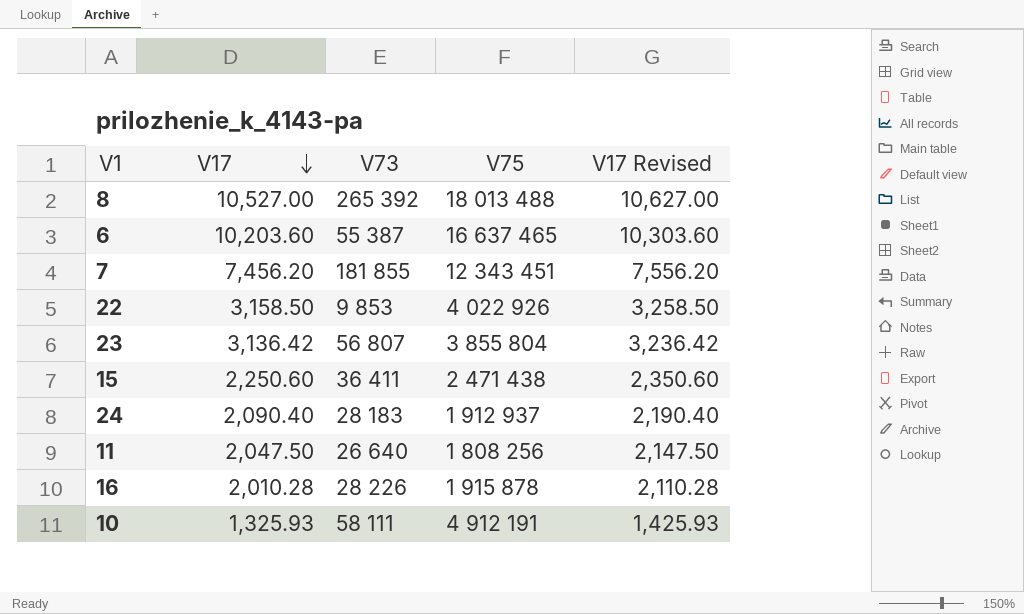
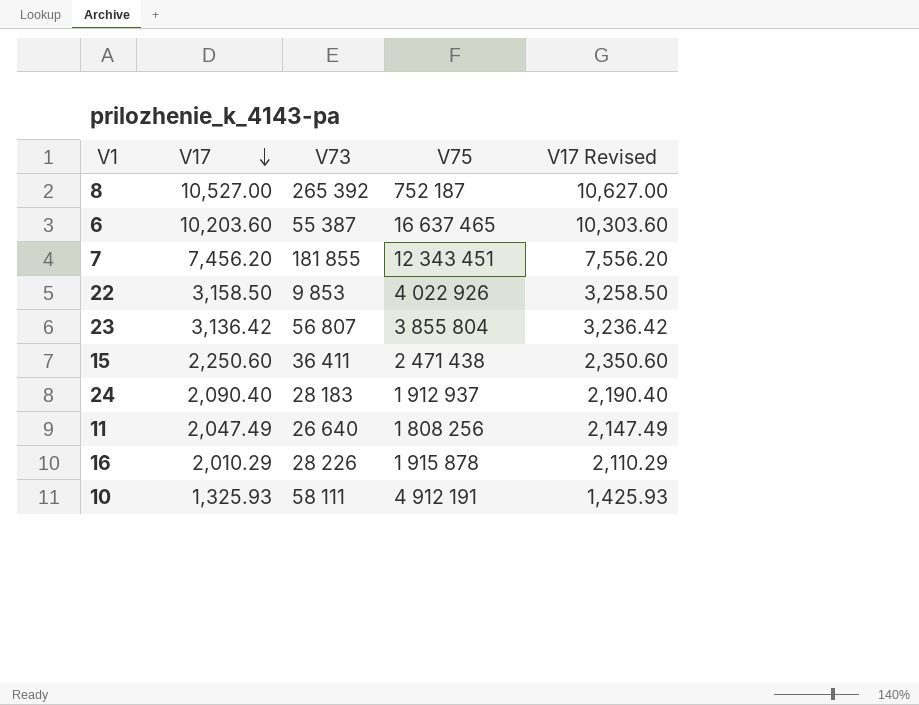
8 | V75: 18 013 488 -> 752 187
11 | V17: 2,047.50 -> 2,047.49
11 | V17 Revised: 2,147.50 -> 2,147.49
16 | V17: 2,010.28 -> 2,010.29
16 | V17 Revised: 2,110.28 -> 2,110.29

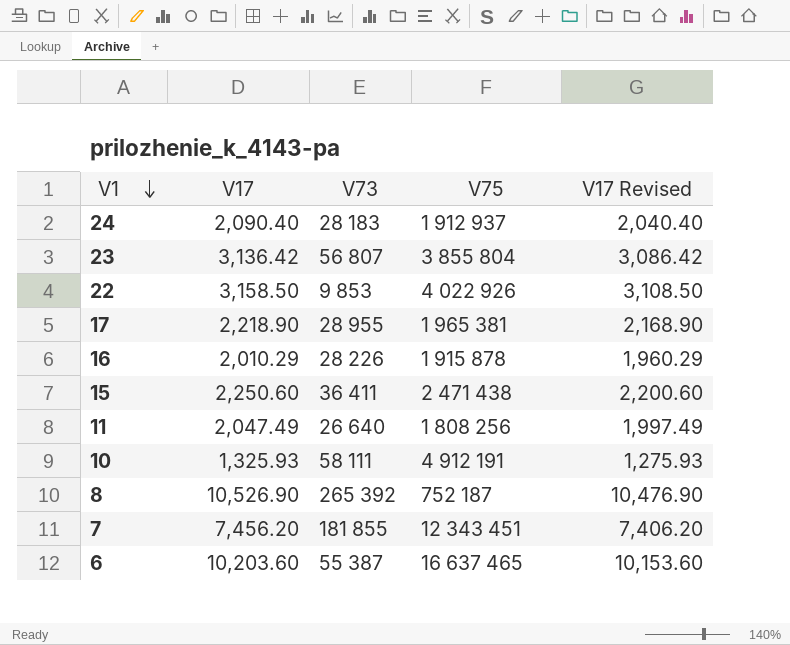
row order: V17 descending -> V1 descending
column V17 Revised | formula: [V17] + 100 -> [V17] - 50
row 17: none -> 2,218.90 | 28 955 | 1 965 381 | 2,168.90
8 | V17: 10,527.00 -> 10,526.90

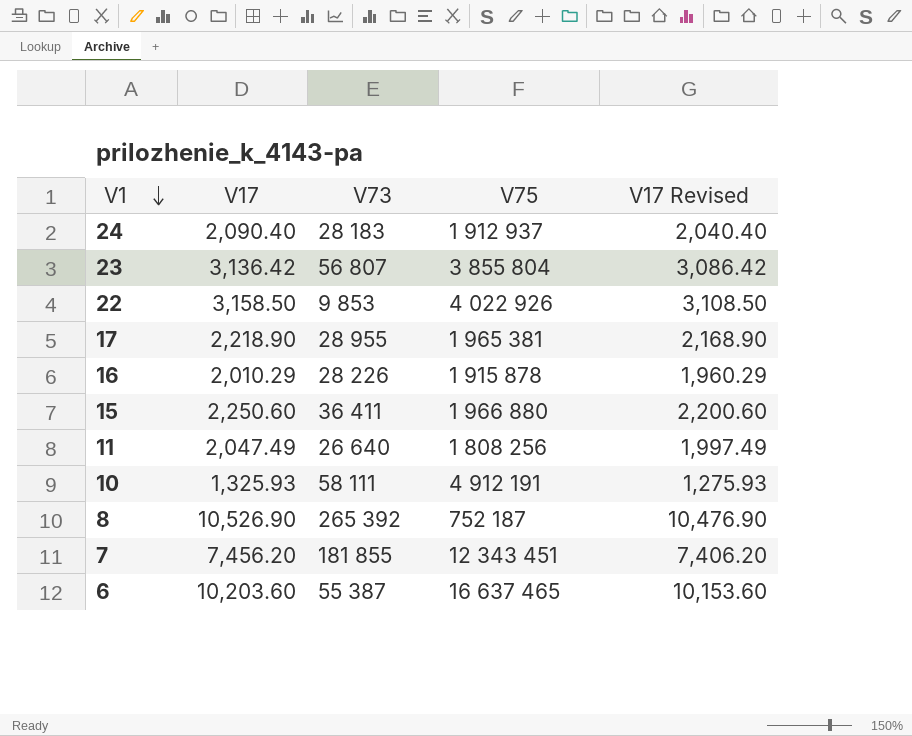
15 | V75: 2 471 438 -> 1 966 880

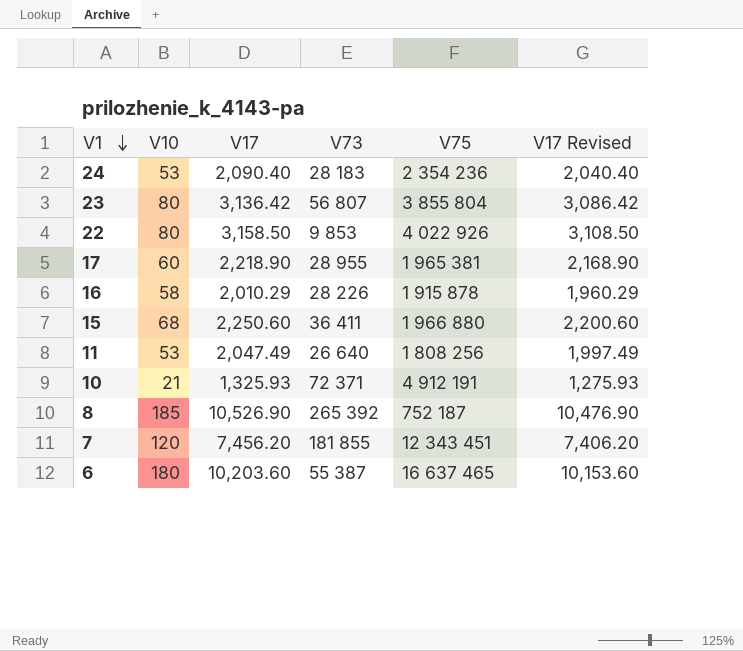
column V10 | position: none -> 2
24 | V75: 1 912 937 -> 2 354 236
10 | V73: 58 111 -> 72 371

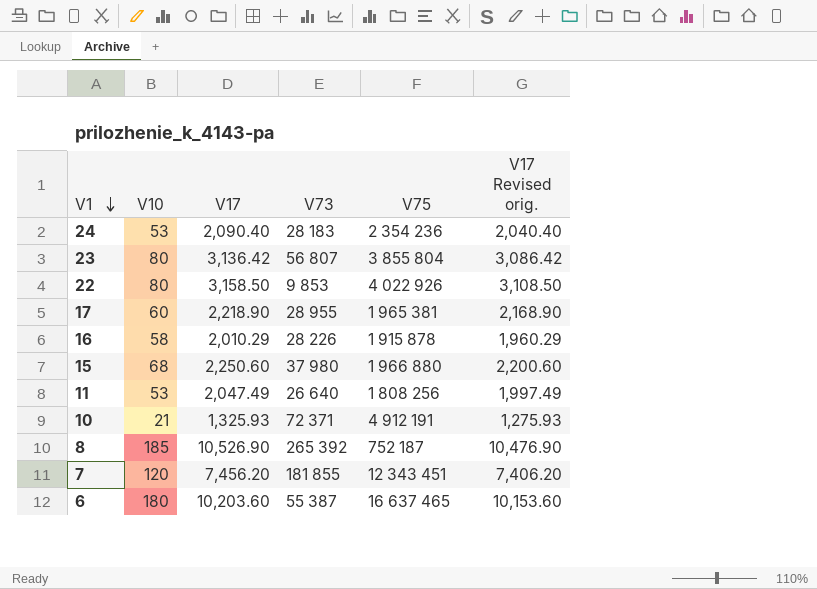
column name: V17 Revised -> V17 Revised orig.
15 | V73: 36 411 -> 37 980

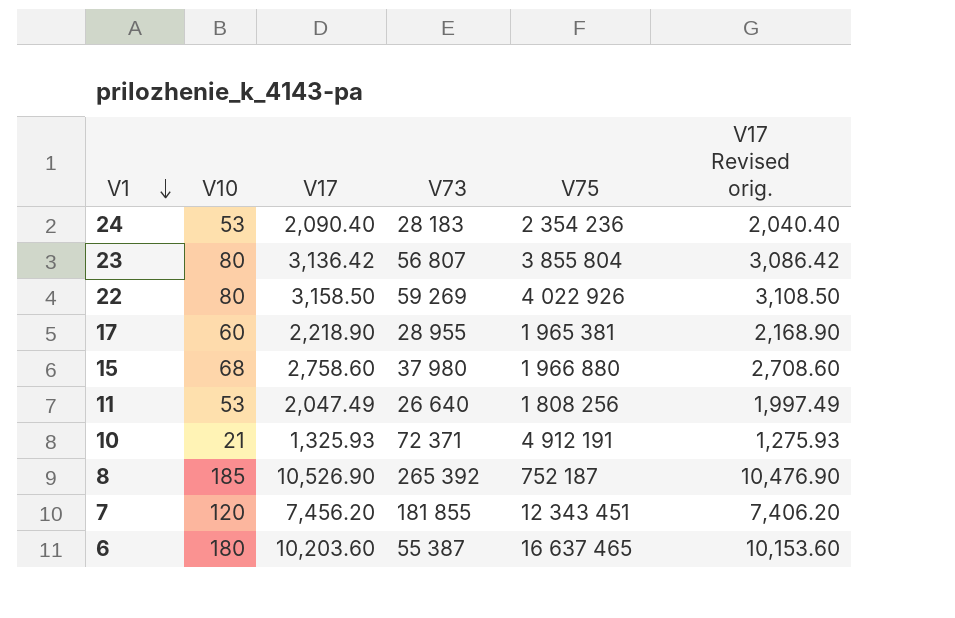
row 16: 58 | 2,010.29 | 28 226 | 1 915 878 | 1,960.29 -> none
22 | V73: 9 853 -> 59 269
15 | V17: 2,250.60 -> 2,758.60
15 | V17 Revised orig.: 2,200.60 -> 2,708.60

